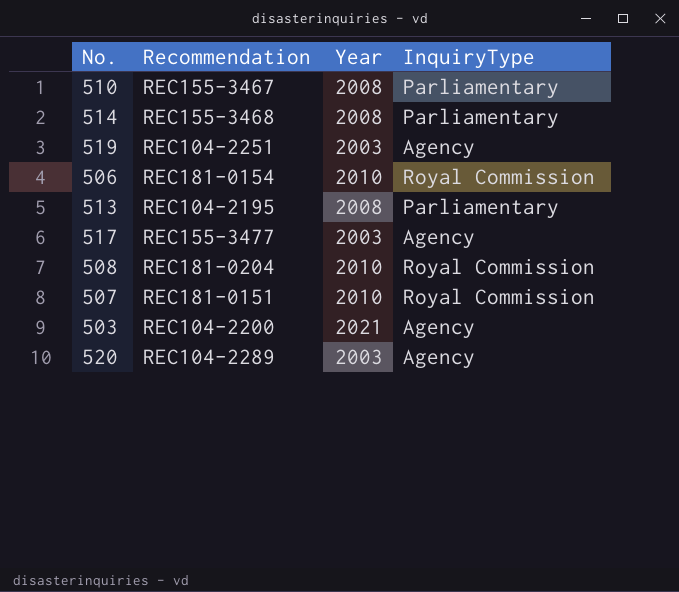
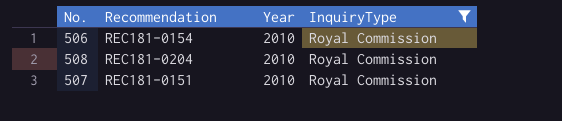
filter: none -> InquiryType = Royal Commission

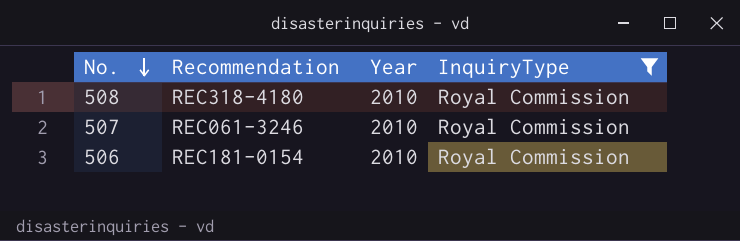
row order: none -> No. descending
508 | Recommendation: REC181-0204 -> REC318-4180
507 | Recommendation: REC181-0151 -> REC061-3246

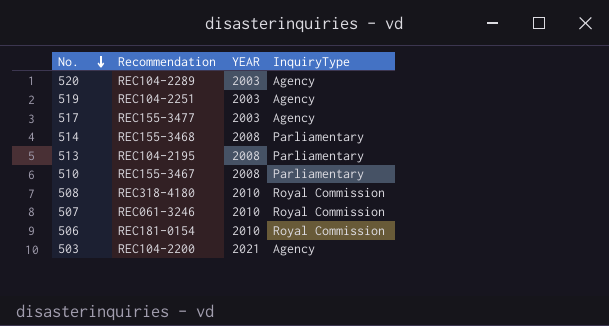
filter: InquiryType = Royal Commission -> none
column name: Year -> YEAR

